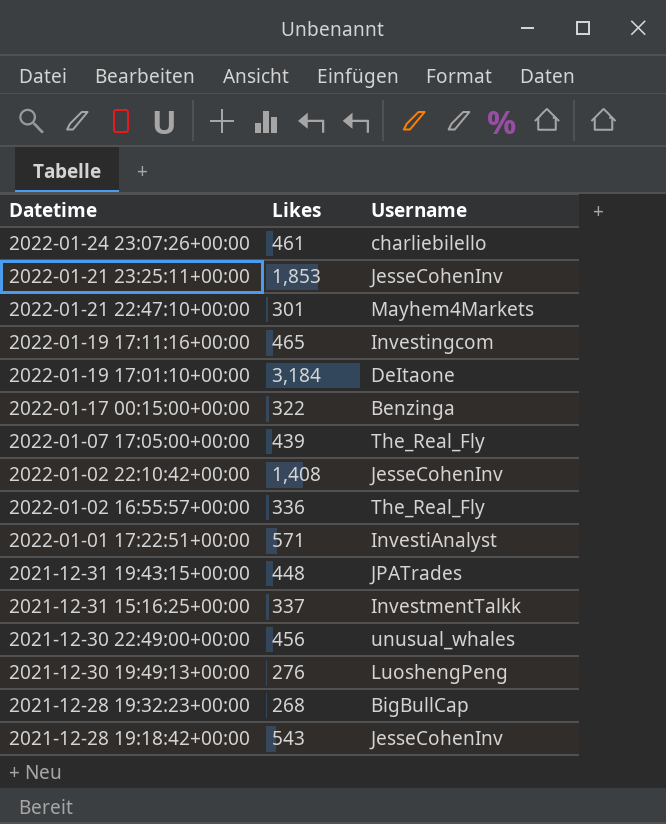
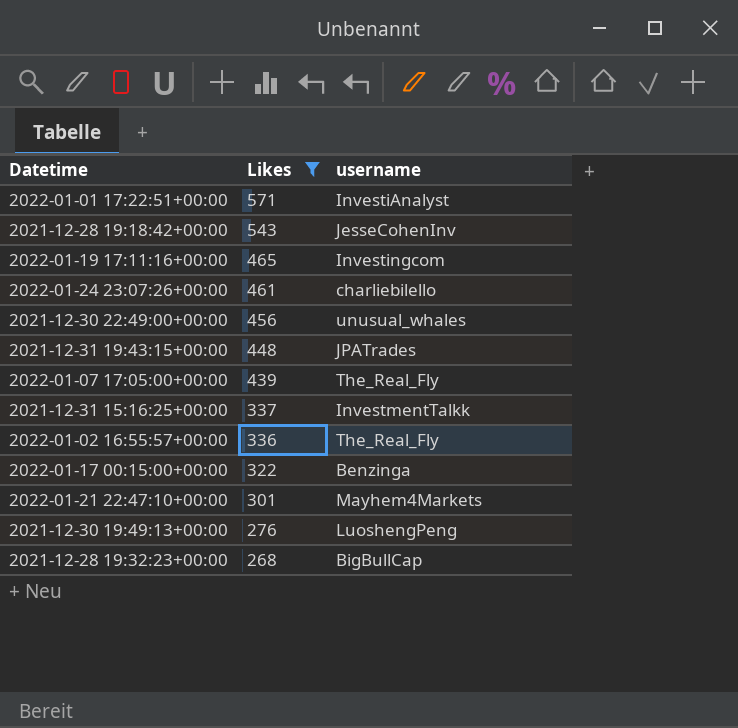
filter: none -> Likes <= 571
row order: Datetime descending -> Likes descending
column name: Username -> username

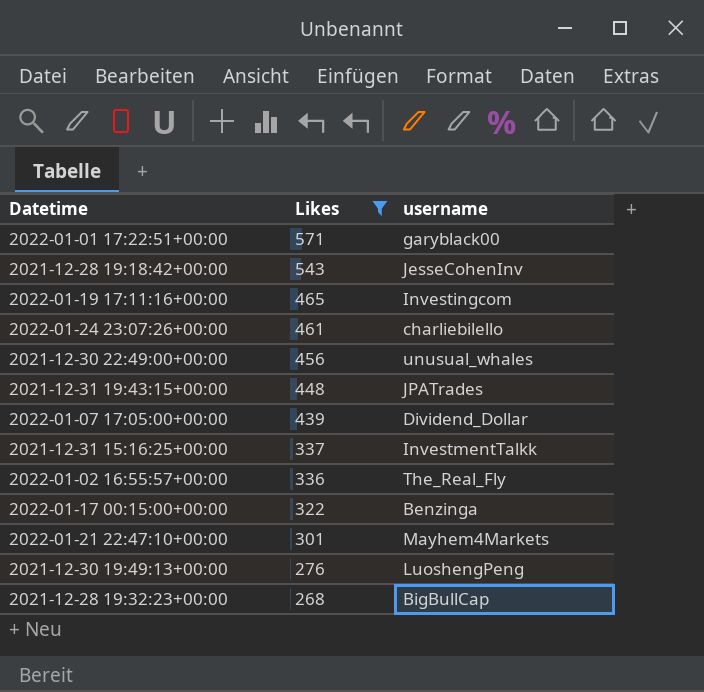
2022-01-01 17:22:51+00:00 | username: InvestiAnalyst -> garyblack00
2022-01-07 17:05:00+00:00 | username: The_Real_Fly -> Dividend_Dollar

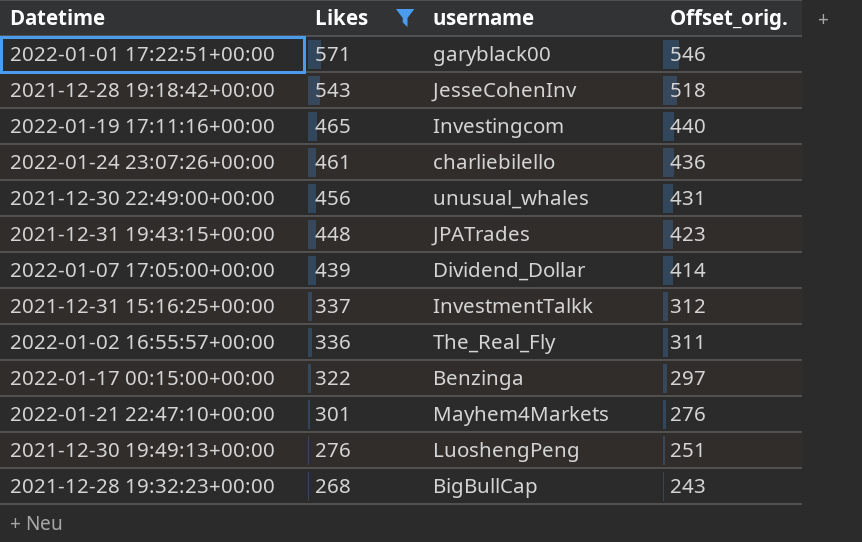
column Offset_orig. | formula: none -> [Likes] - 25

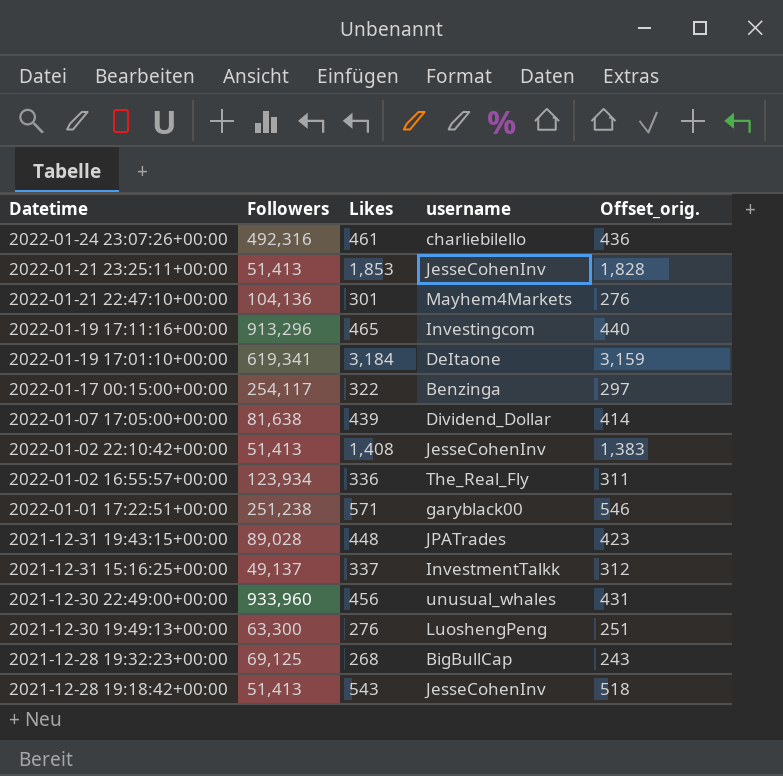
filter: Likes <= 571 -> none
row order: Likes descending -> Datetime descending
column Followers | position: none -> 2

